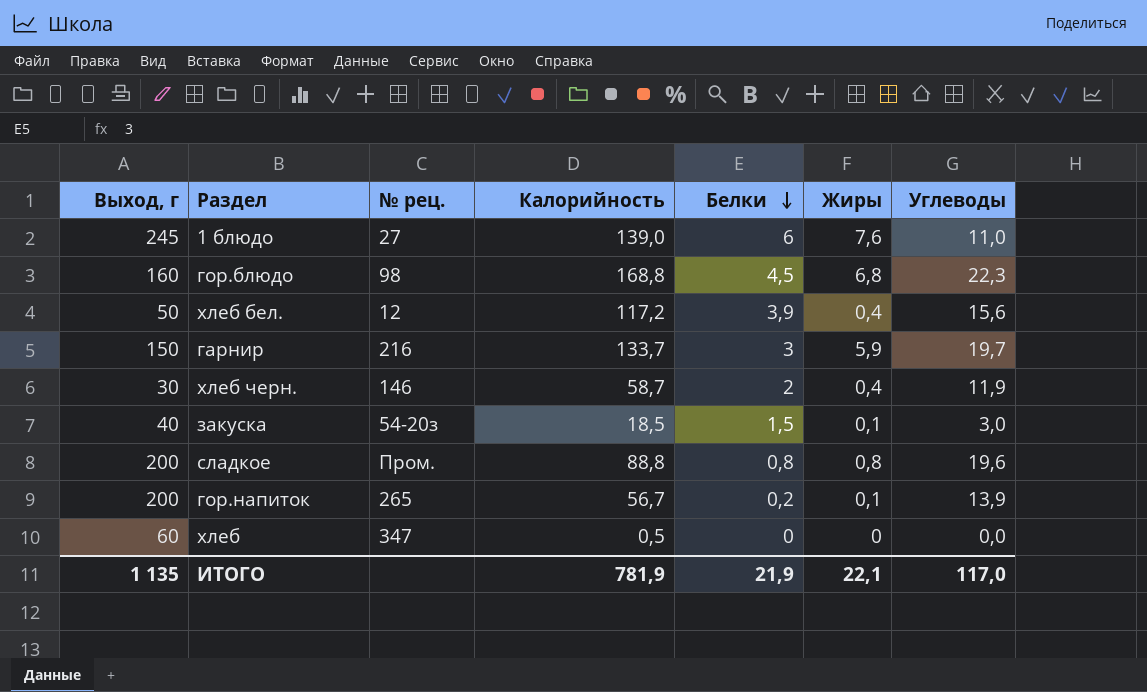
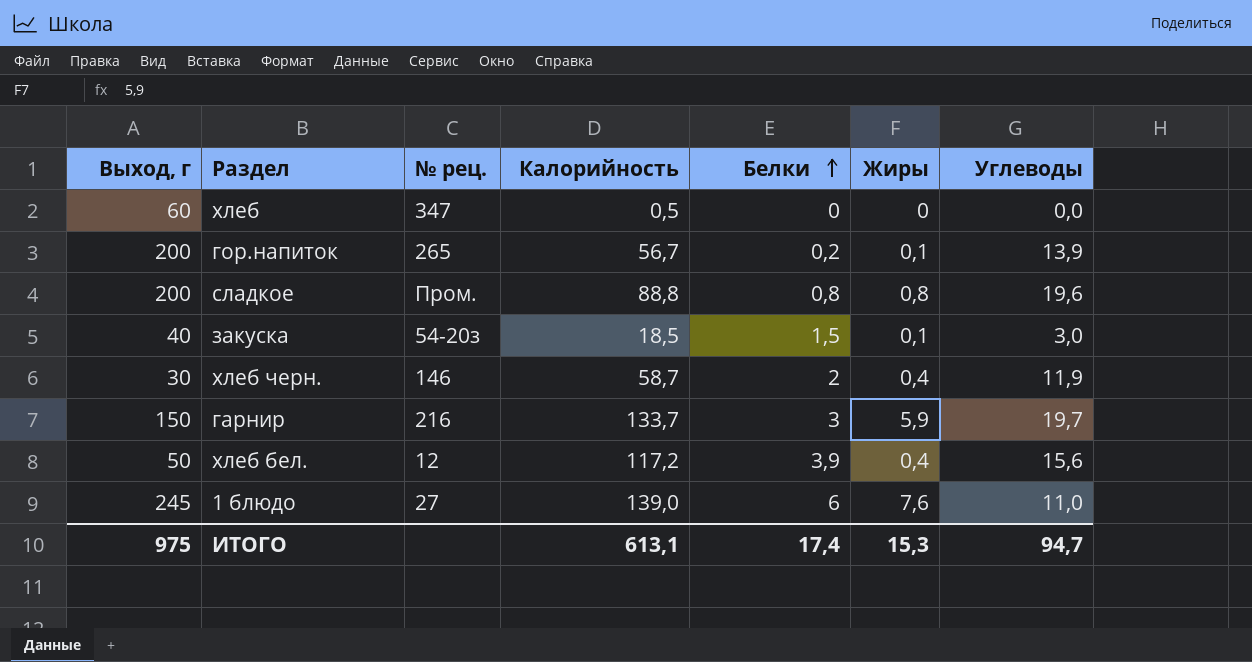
row order: Белки descending -> Белки ascending
row гор.блюдо: 160 | 98 | 168,8 | 4,5 | 6,8 | 22,3 -> none
ИТОГО | Выход, г: 1 135 -> 975
ИТОГО | Калорийность: 781,9 -> 613,1
ИТОГО | Белки: 21,9 -> 17,4
ИТОГО | Жиры: 22,1 -> 15,3
ИТОГО | Углеводы: 117,0 -> 94,7

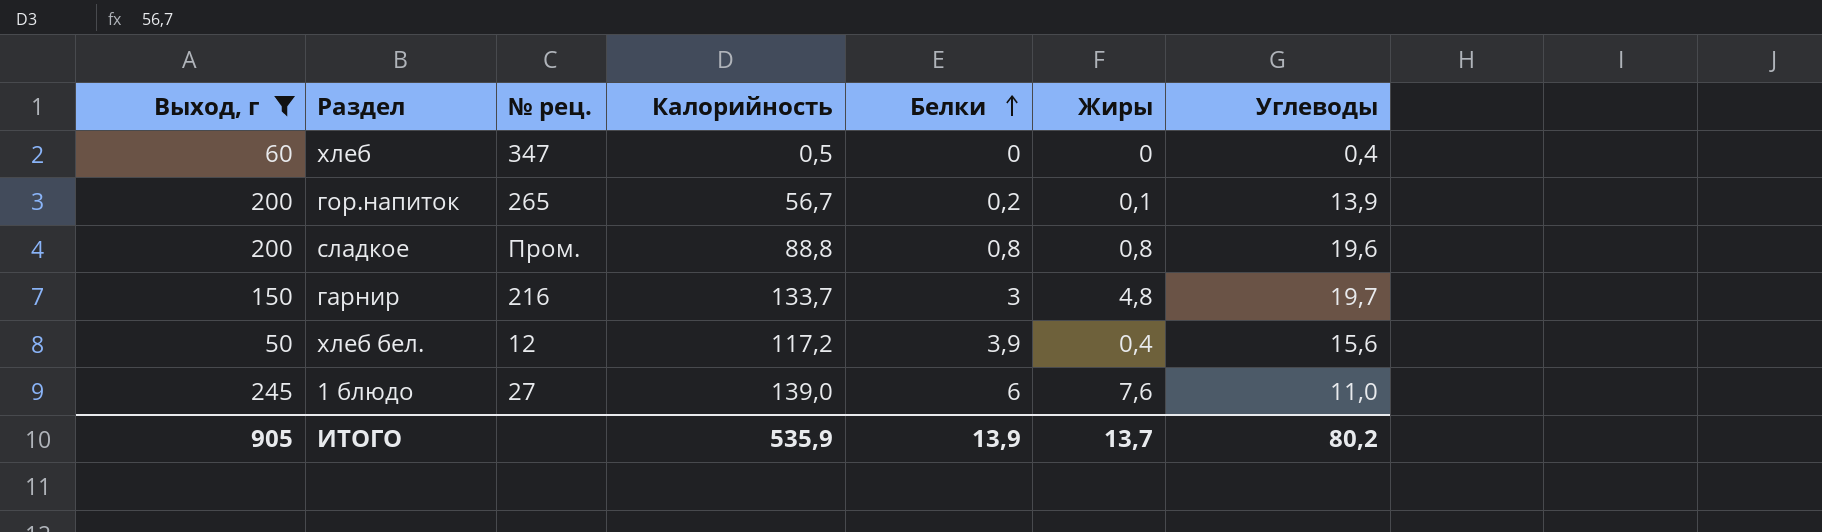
filter: none -> Выход, г >= 50
хлеб | Углеводы: 0,0 -> 0,4
гарнир | Жиры: 5,9 -> 4,8
ИТОГО | Выход, г: 975 -> 905
ИТОГО | Калорийность: 613,1 -> 535,9
ИТОГО | Белки: 17,4 -> 13,9
ИТОГО | Жиры: 15,3 -> 13,7
ИТОГО | Углеводы: 94,7 -> 80,2

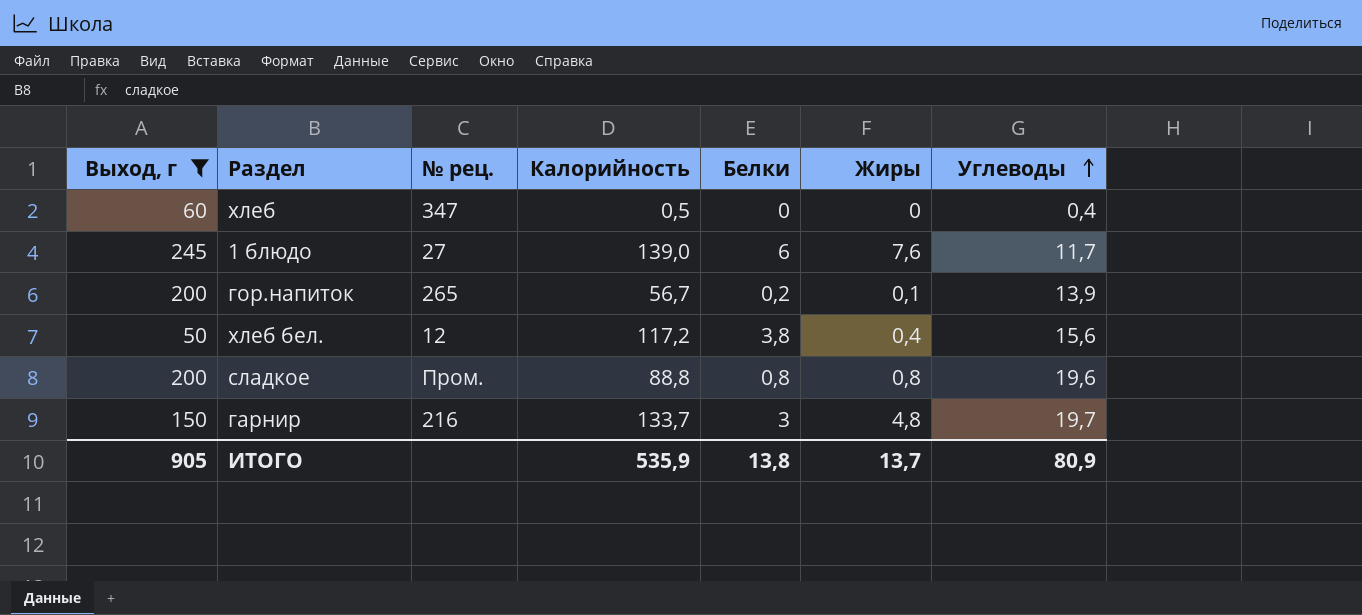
row order: Белки ascending -> Углеводы ascending
1 блюдо | Углеводы: 11,0 -> 11,7
хлеб бел. | Белки: 3,9 -> 3,8
ИТОГО | Белки: 13,9 -> 13,8
ИТОГО | Углеводы: 80,2 -> 80,9

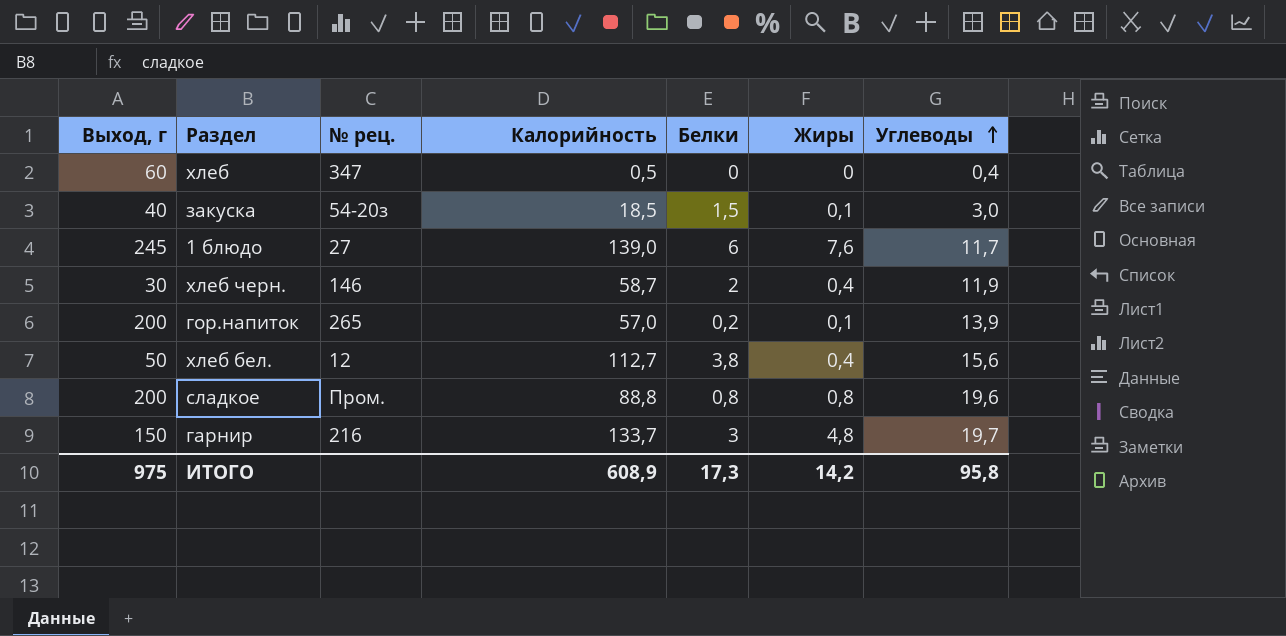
filter: Выход, г >= 50 -> none
гор.напиток | Калорийность: 56,7 -> 57,0
хлеб бел. | Калорийность: 117,2 -> 112,7
ИТОГО | Выход, г: 905 -> 975
ИТОГО | Калорийность: 535,9 -> 608,9
ИТОГО | Белки: 13,8 -> 17,3
ИТОГО | Жиры: 13,7 -> 14,2
ИТОГО | Углеводы: 80,9 -> 95,8

